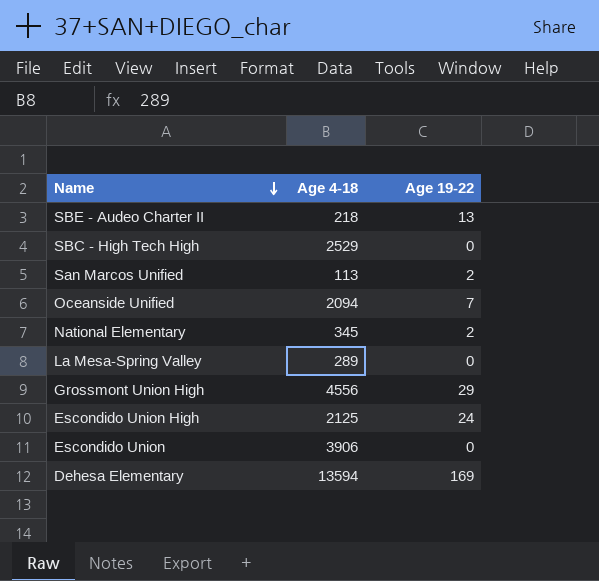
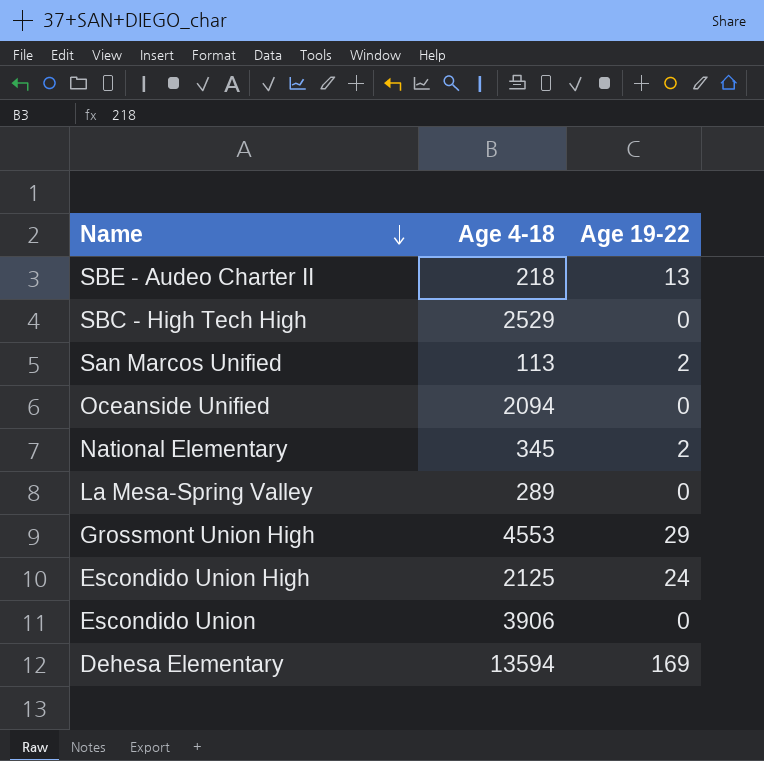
Oceanside Unified | Age 19-22: 7 -> 0
Grossmont Union High | Age 4-18: 4556 -> 4553

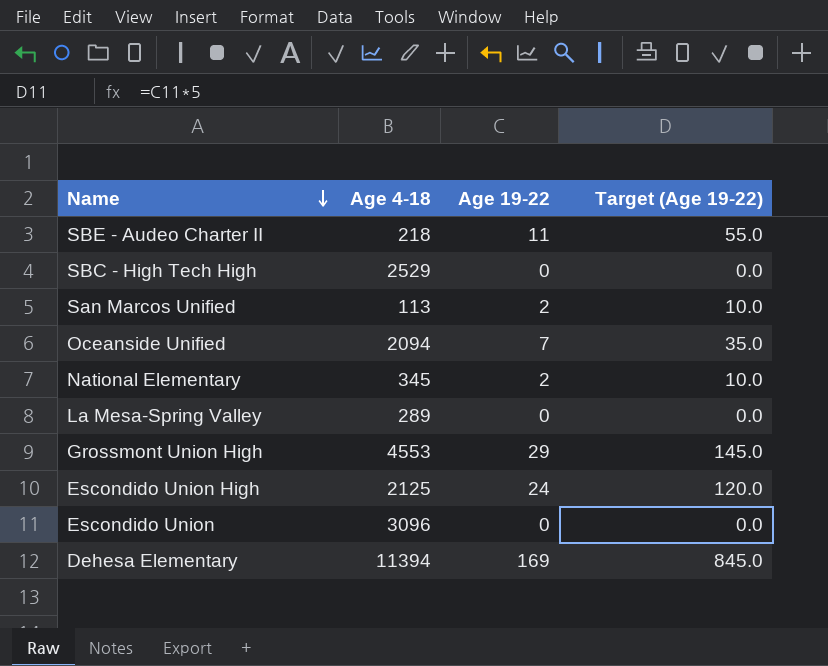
column Target (Age 19-22) | formula: none -> [Age 19-22] * 5
SBE - Audeo Charter II | Age 19-22: 13 -> 11
Oceanside Unified | Age 19-22: 0 -> 7
Escondido Union | Age 4-18: 3906 -> 3096
Dehesa Elementary | Age 4-18: 13594 -> 11394

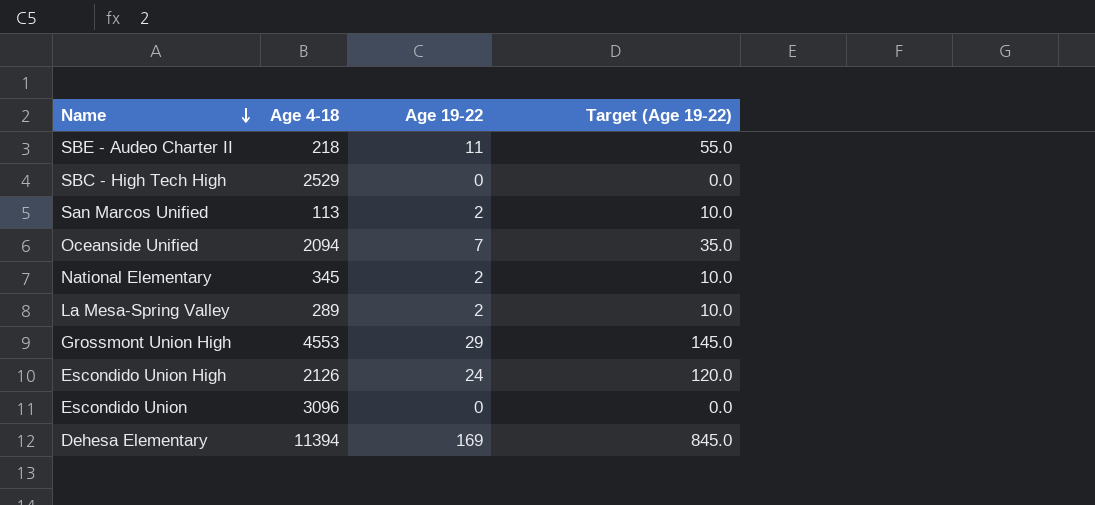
La Mesa-Spring Valley | Age 19-22: 0 -> 2
La Mesa-Spring Valley | Target (Age 19-22): 0.0 -> 10.0
Escondido Union High | Age 4-18: 2125 -> 2126

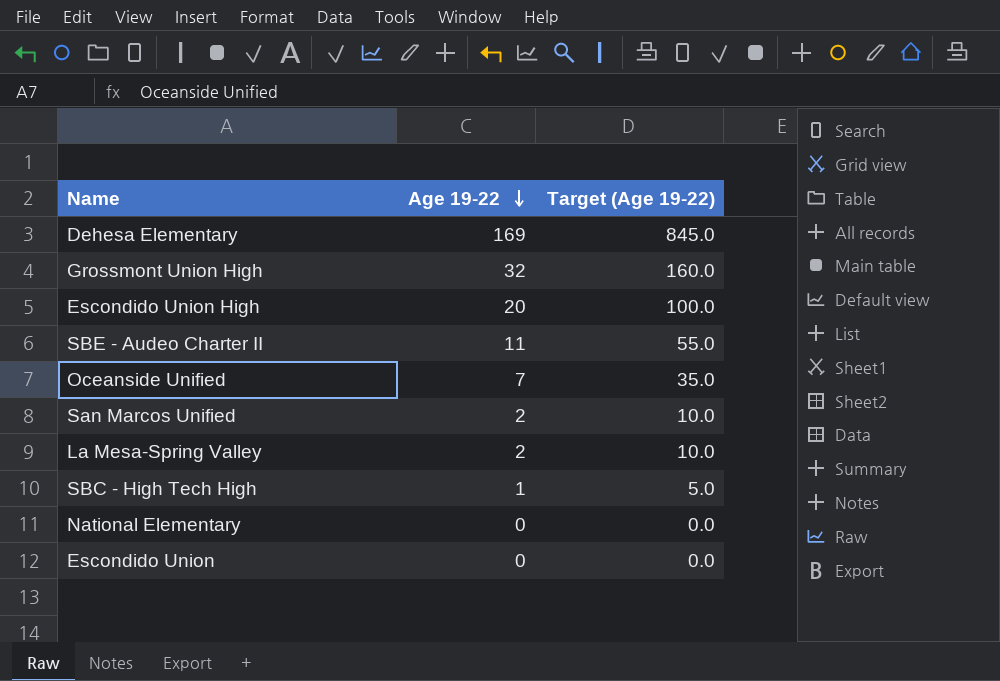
row order: Name descending -> Age 19-22 descending
column Age 4-18 | position: 2 -> none
Grossmont Union High | Age 19-22: 29 -> 32
Grossmont Union High | Target (Age 19-22): 145.0 -> 160.0
Escondido Union High | Age 19-22: 24 -> 20
Escondido Union High | Target (Age 19-22): 120.0 -> 100.0
SBC - High Tech High | Age 19-22: 0 -> 1
SBC - High Tech High | Target (Age 19-22): 0.0 -> 5.0
National Elementary | Age 19-22: 2 -> 0
National Elementary | Target (Age 19-22): 10.0 -> 0.0

